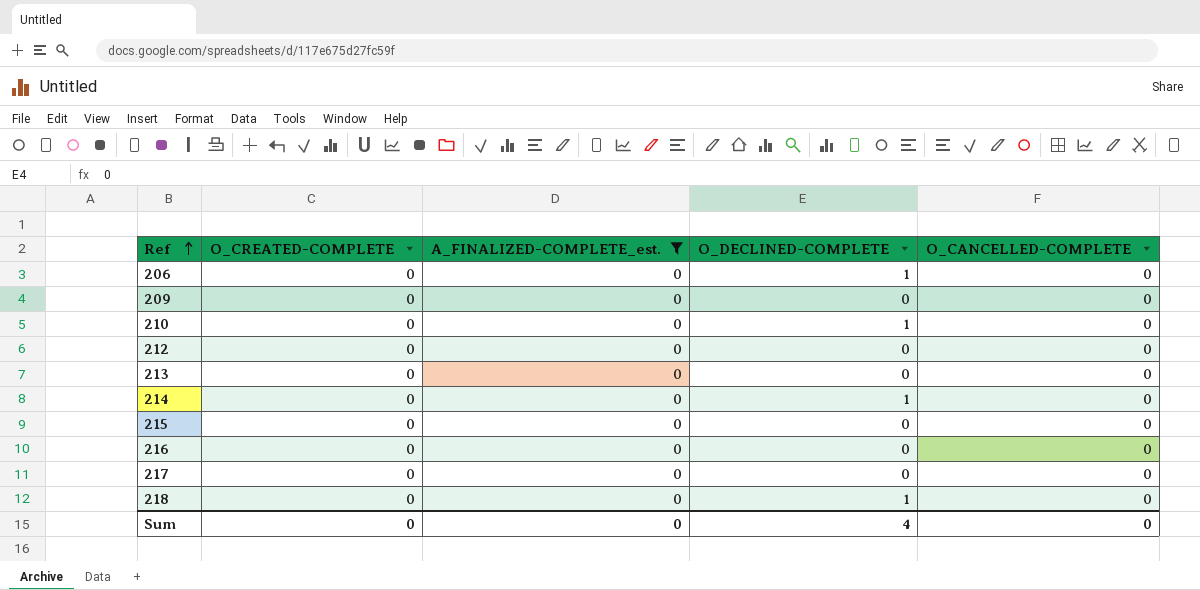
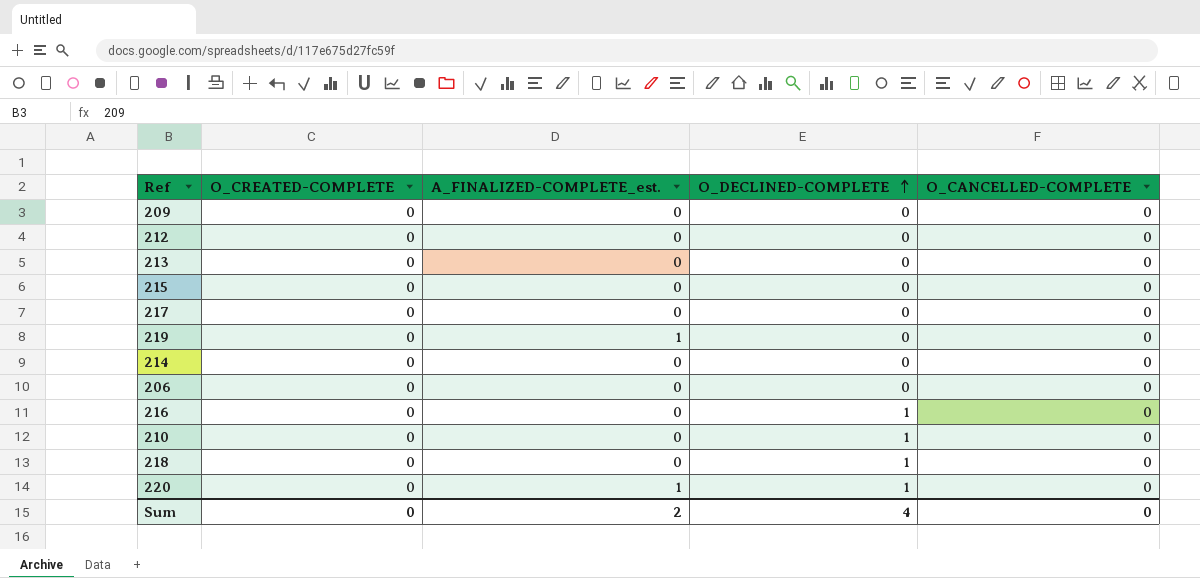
filter: A_FINALIZED-COMPLETE_est. = 0 -> none
row order: Ref ascending -> O_DECLINED-COMPLETE ascending
214 | O_DECLINED-COMPLETE: 1 -> 0
206 | O_DECLINED-COMPLETE: 1 -> 0
216 | O_DECLINED-COMPLETE: 0 -> 1
Sum | A_FINALIZED-COMPLETE_est.: 0 -> 2

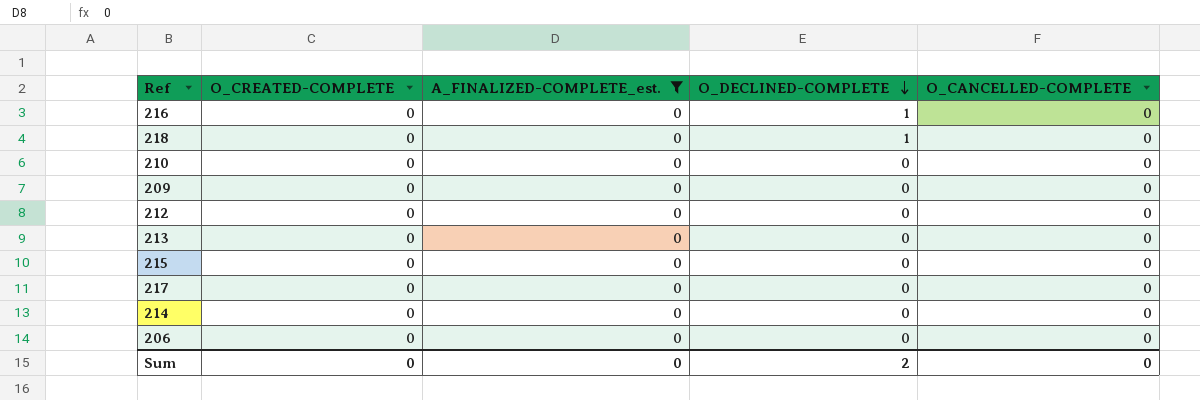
filter: none -> A_FINALIZED-COMPLETE_est. = 0
row order: O_DECLINED-COMPLETE ascending -> O_DECLINED-COMPLETE descending
210 | O_DECLINED-COMPLETE: 1 -> 0
Sum | A_FINALIZED-COMPLETE_est.: 2 -> 0
Sum | O_DECLINED-COMPLETE: 4 -> 2

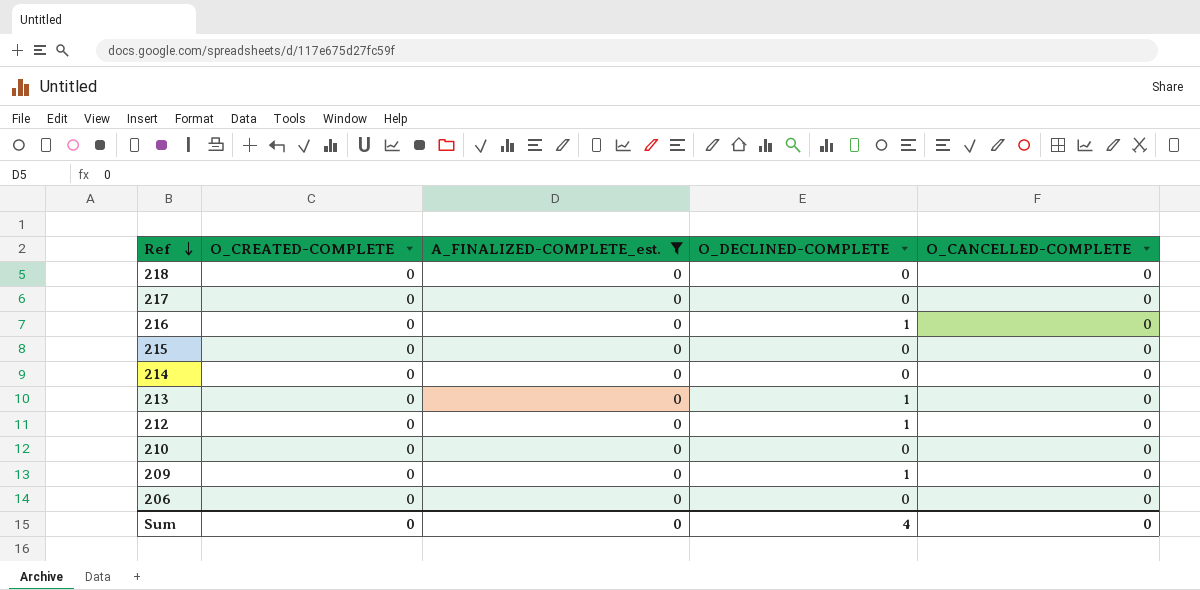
row order: O_DECLINED-COMPLETE descending -> Ref descending
218 | O_DECLINED-COMPLETE: 1 -> 0
213 | O_DECLINED-COMPLETE: 0 -> 1
212 | O_DECLINED-COMPLETE: 0 -> 1
209 | O_DECLINED-COMPLETE: 0 -> 1
Sum | O_DECLINED-COMPLETE: 2 -> 4

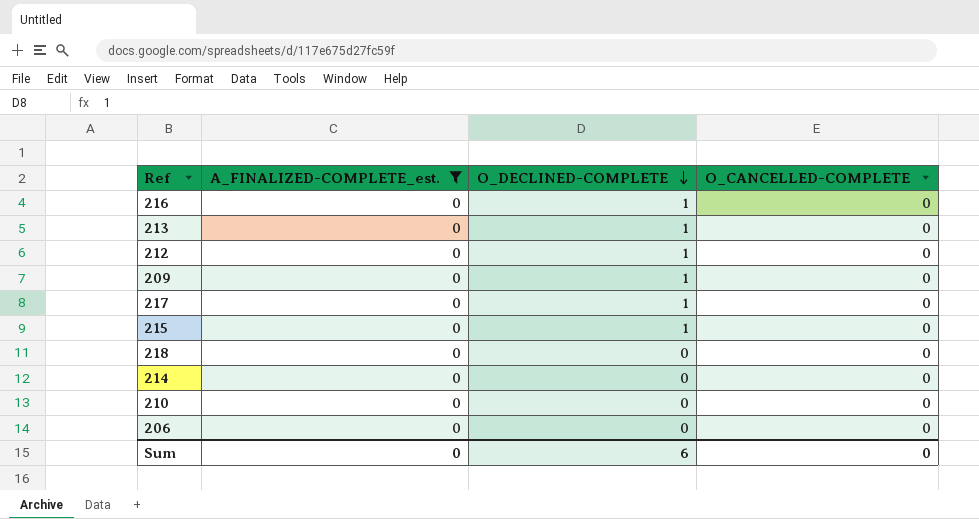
row order: Ref descending -> O_DECLINED-COMPLETE descending
column O_CREATED-COMPLETE | position: 2 -> none
217 | O_DECLINED-COMPLETE: 0 -> 1
215 | O_DECLINED-COMPLETE: 0 -> 1
Sum | O_DECLINED-COMPLETE: 4 -> 6

